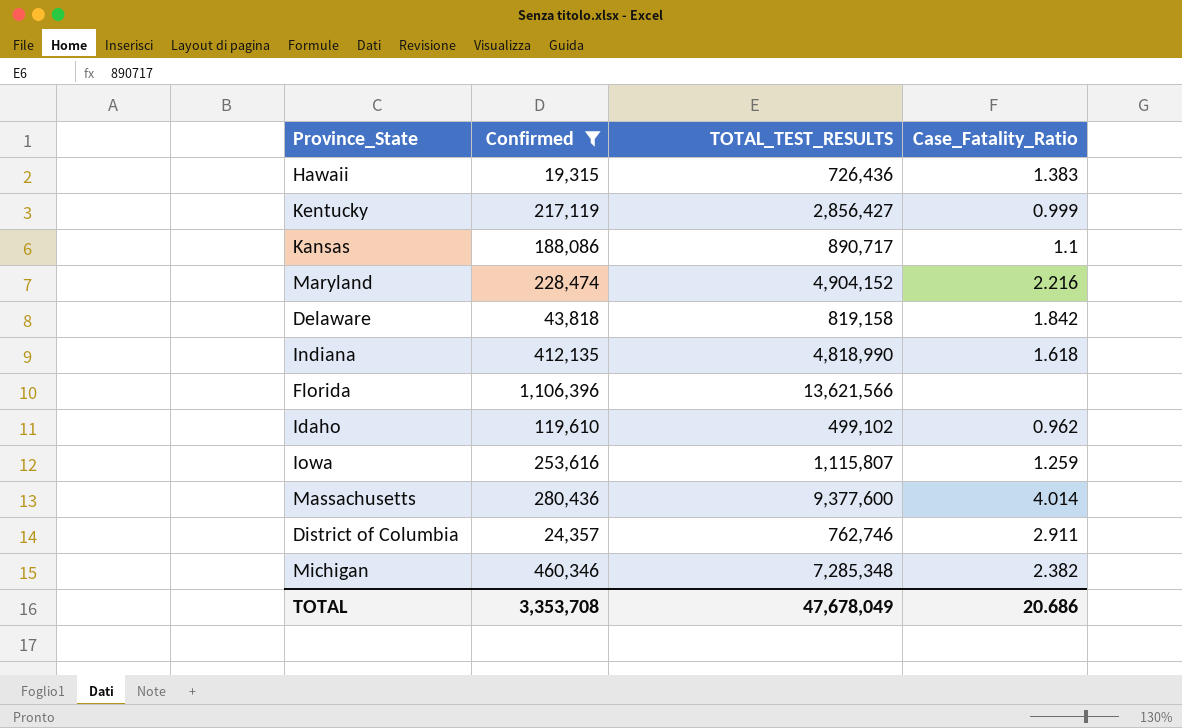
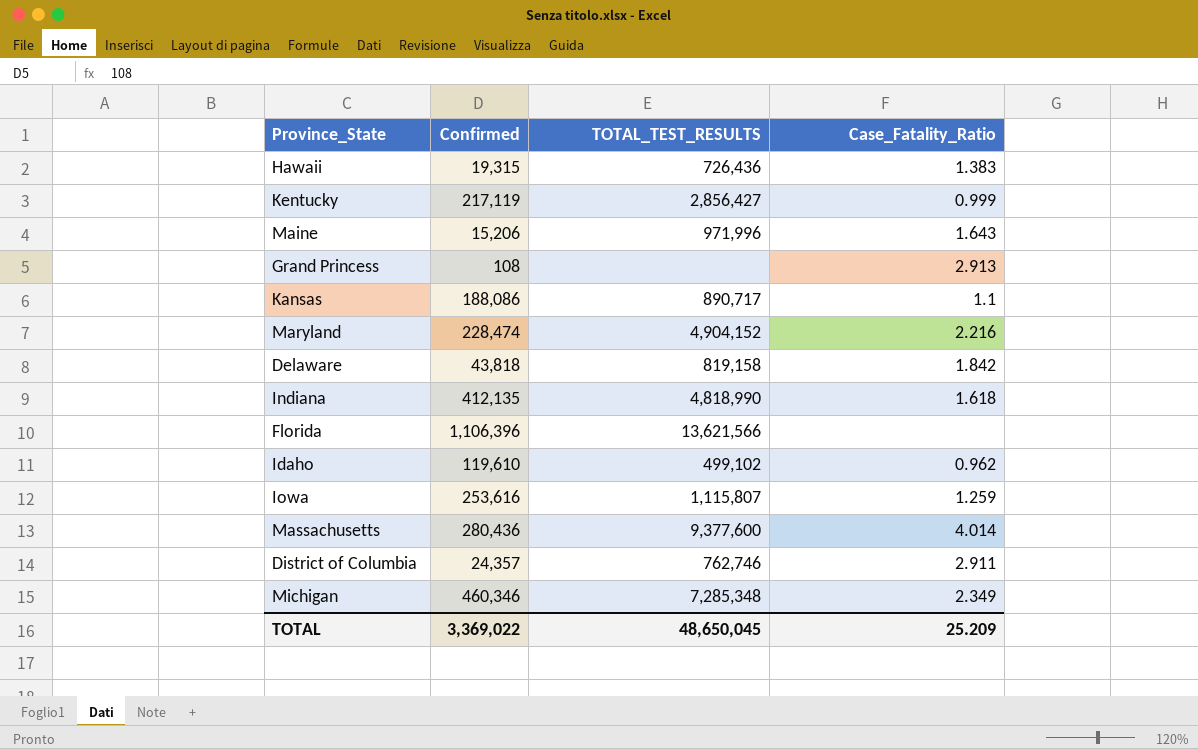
filter: Confirmed >= 19,315 -> none
Michigan | Case_Fatality_Ratio: 2.382 -> 2.349
TOTAL | Confirmed: 3,353,708 -> 3,369,022
TOTAL | TOTAL_TEST_RESULTS: 47,678,049 -> 48,650,045
TOTAL | Case_Fatality_Ratio: 20.686 -> 25.209

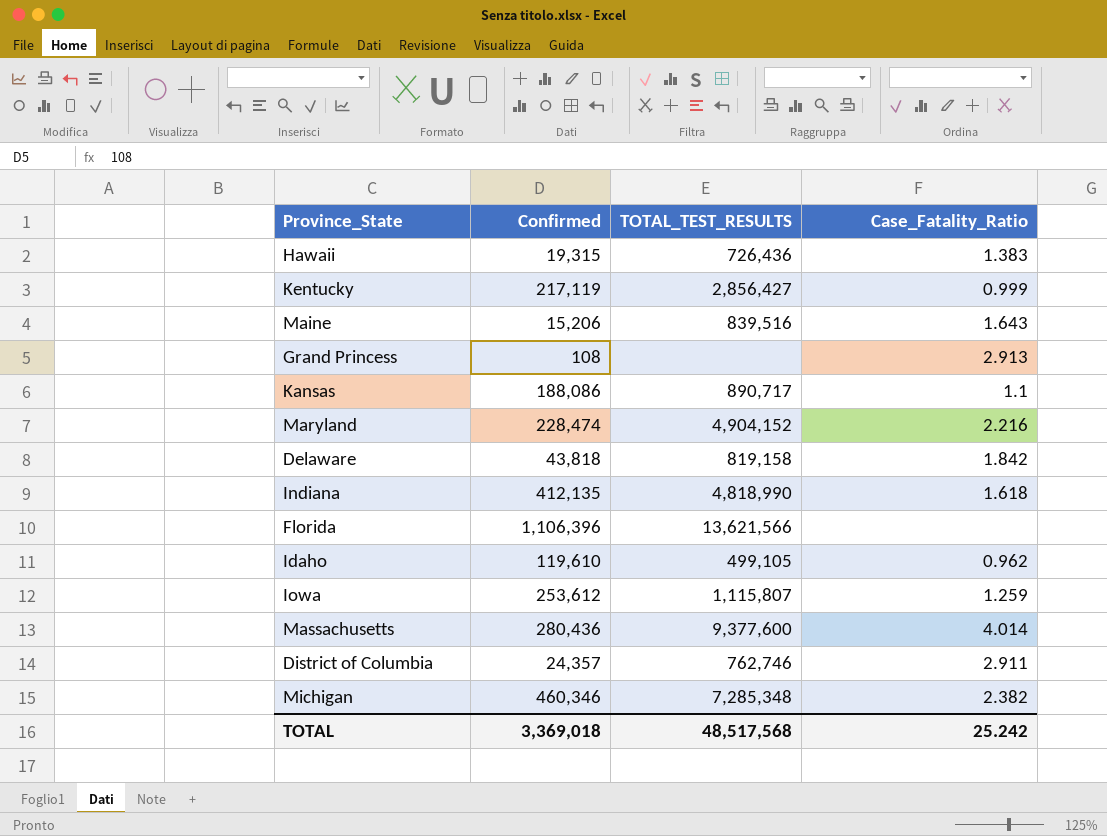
Maine | TOTAL_TEST_RESULTS: 971,996 -> 839,516
Idaho | TOTAL_TEST_RESULTS: 499,102 -> 499,105
Iowa | Confirmed: 253,616 -> 253,612
Michigan | Case_Fatality_Ratio: 2.349 -> 2.382
TOTAL | Confirmed: 3,369,022 -> 3,369,018
TOTAL | TOTAL_TEST_RESULTS: 48,650,045 -> 48,517,568
TOTAL | Case_Fatality_Ratio: 25.209 -> 25.242

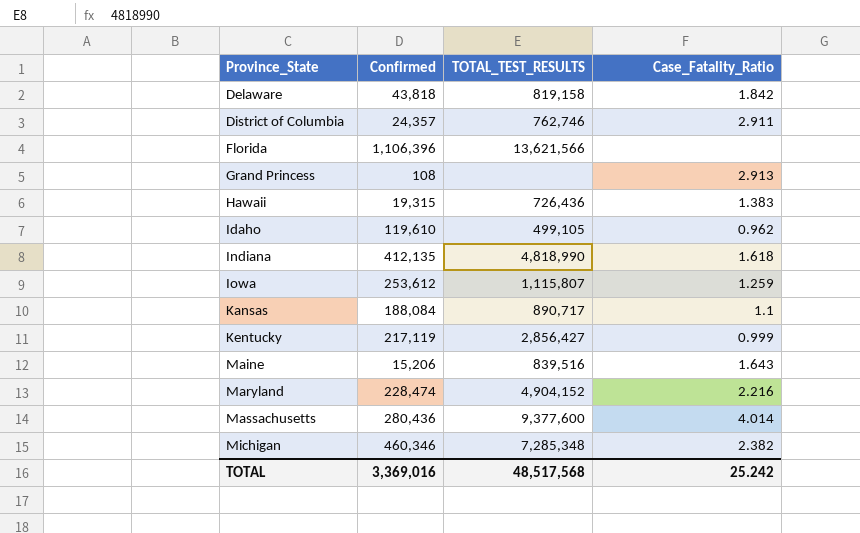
row order: none -> Province_State ascending
Kansas | Confirmed: 188,086 -> 188,084
TOTAL | Confirmed: 3,369,018 -> 3,369,016

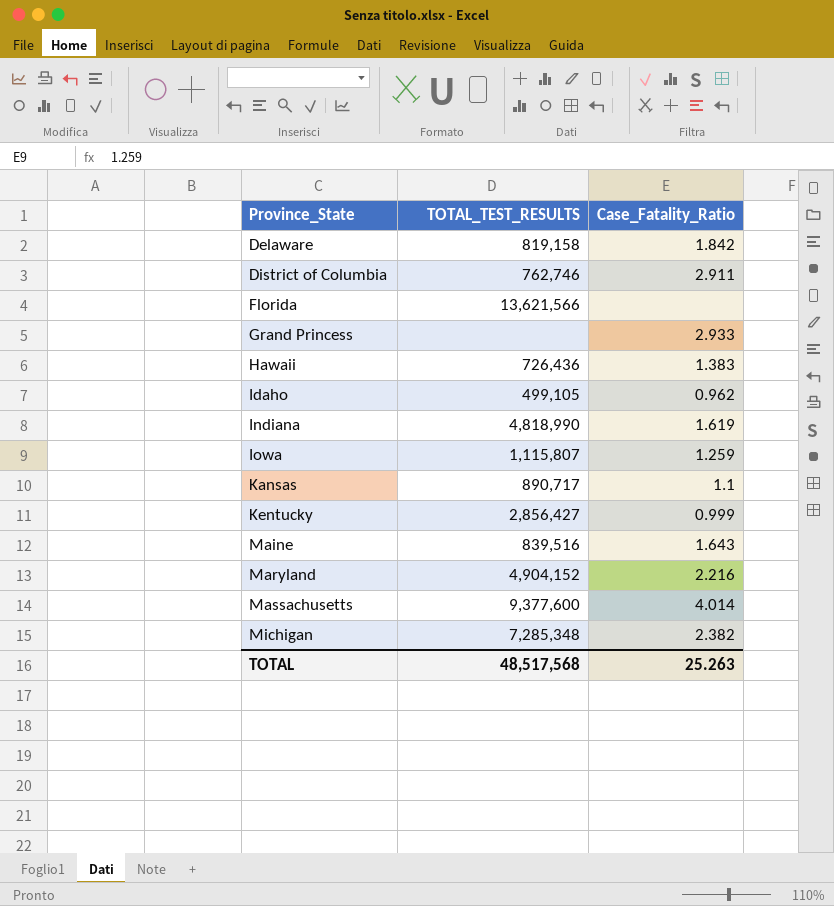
column Confirmed | position: 2 -> none
Grand Princess | Case_Fatality_Ratio: 2.913 -> 2.933
Indiana | Case_Fatality_Ratio: 1.618 -> 1.619
TOTAL | Case_Fatality_Ratio: 25.242 -> 25.263

